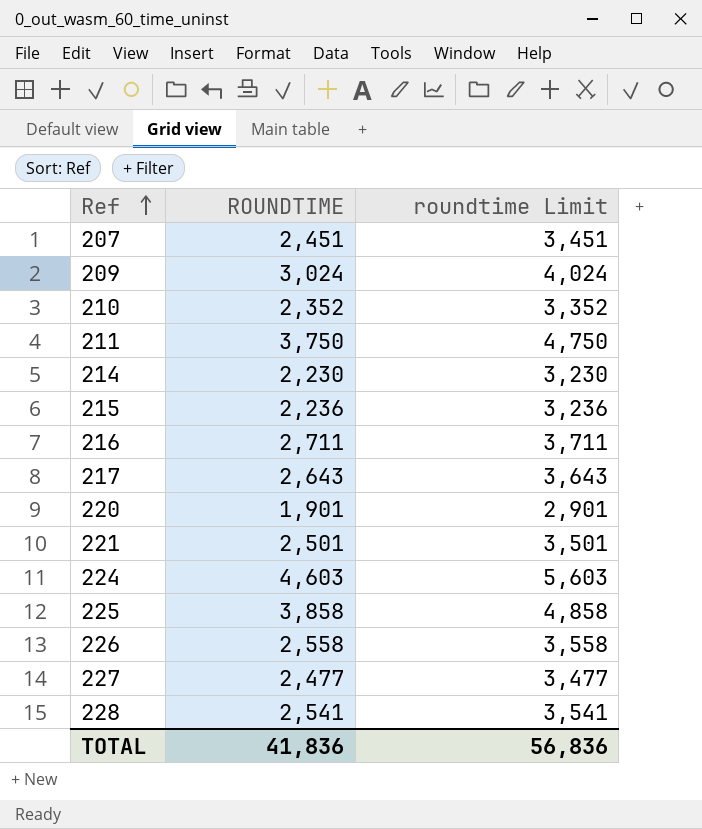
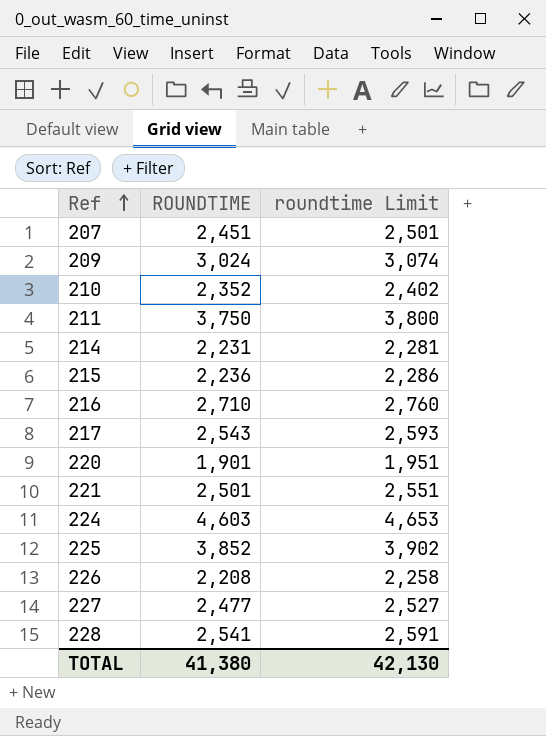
column roundtime Limit | formula: [ROUNDTIME] + 1000 -> [ROUNDTIME] + 50
214 | ROUNDTIME: 2,230 -> 2,231
216 | ROUNDTIME: 2,711 -> 2,710
217 | ROUNDTIME: 2,643 -> 2,543
225 | ROUNDTIME: 3,858 -> 3,852
226 | ROUNDTIME: 2,558 -> 2,208
TOTAL | ROUNDTIME: 41,836 -> 41,380
TOTAL | roundtime Limit: 56,836 -> 42,130

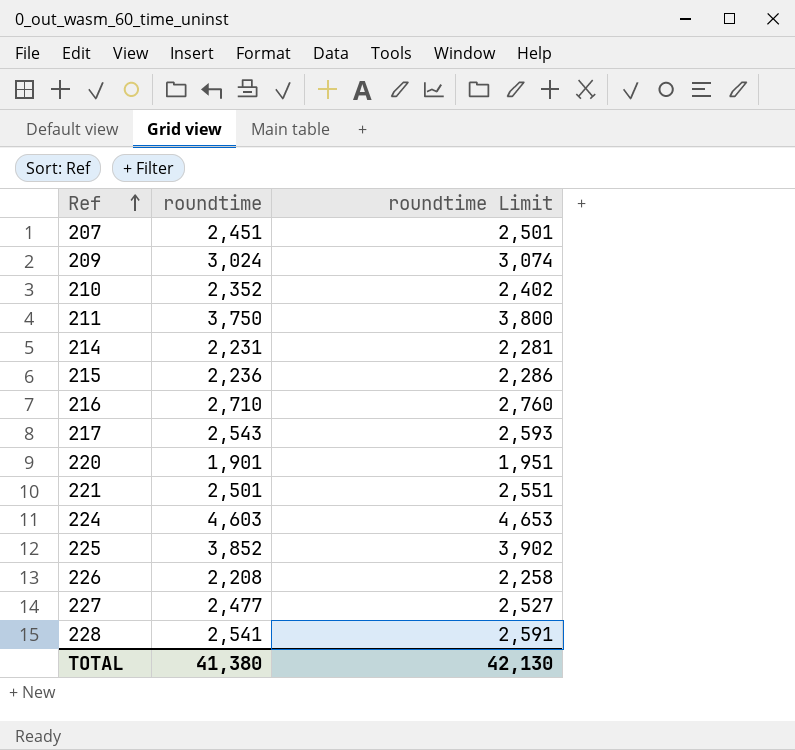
column name: ROUNDTIME -> roundtime

